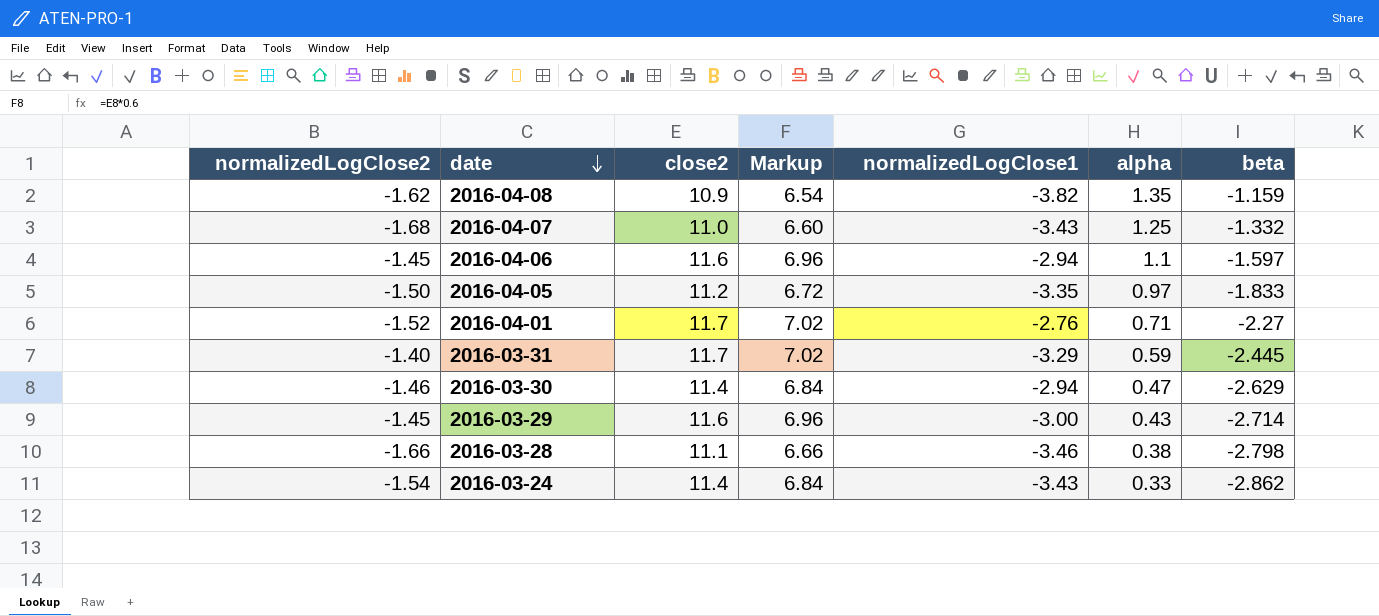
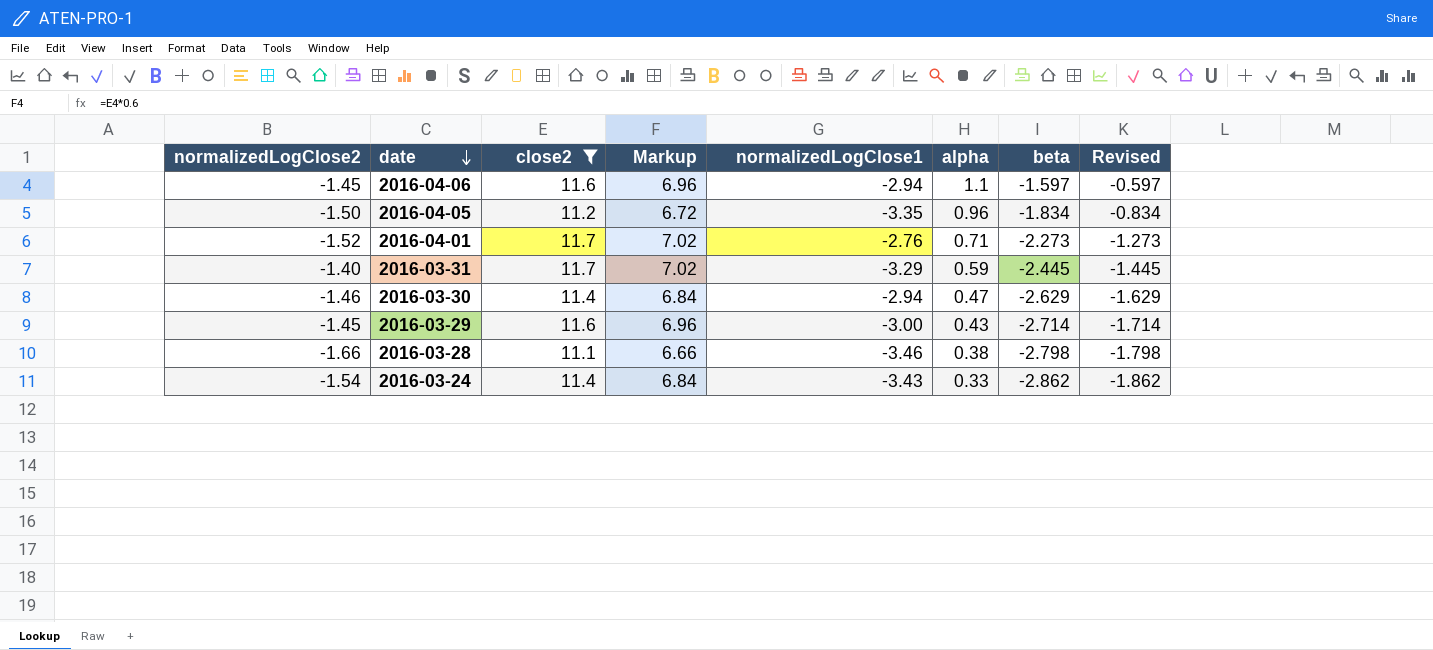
filter: none -> close2 >= 11.1
column Revised | formula: none -> [beta] + 1
2016-04-05 | alpha: 0.97 -> 0.96
2016-04-05 | beta: -1.833 -> -1.834
2016-04-01 | beta: -2.27 -> -2.273

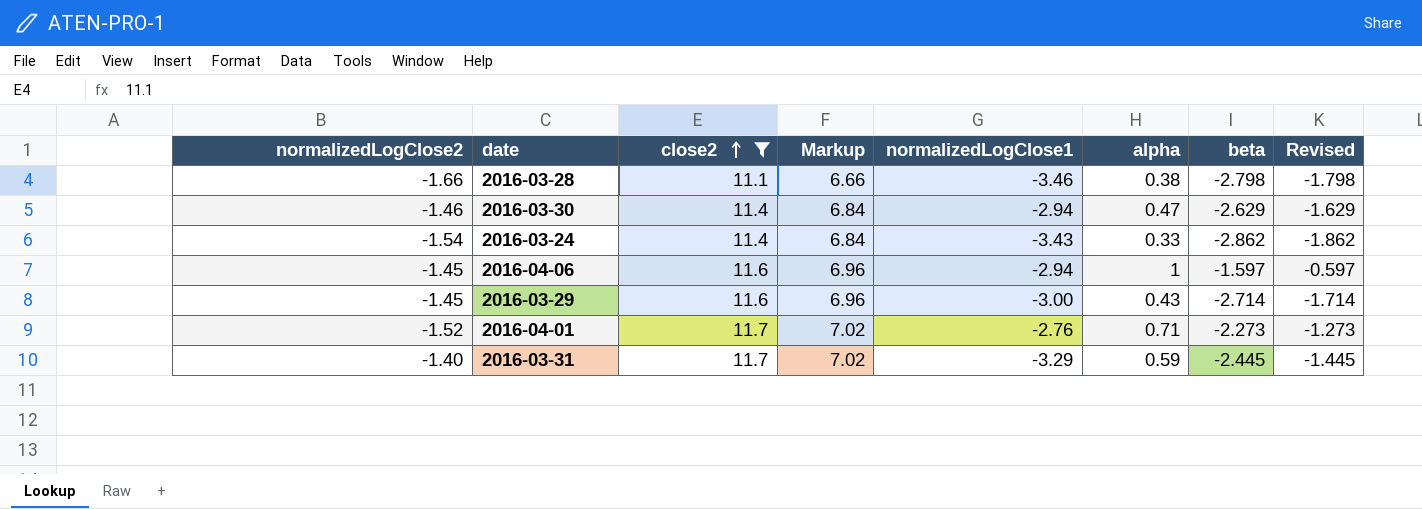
row order: date descending -> close2 ascending
row 2016-04-05: -1.50 | 11.2 | 6.72 | -3.35 | 0.96 | -1.834 | -0.834 -> none
2016-04-06 | alpha: 1.1 -> 1

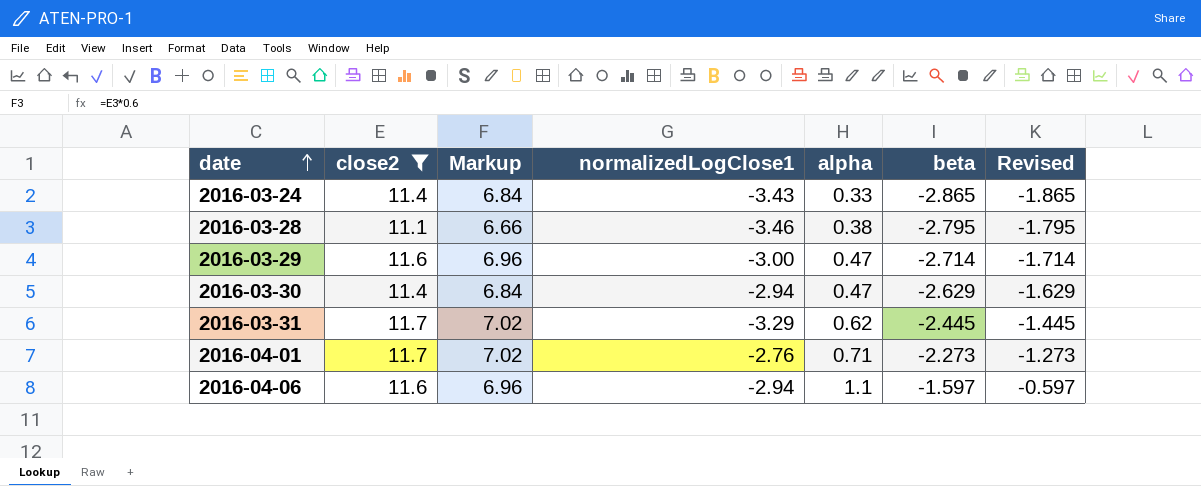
row order: close2 ascending -> date ascending
column normalizedLogClose2 | position: 1 -> none
2016-03-24 | beta: -2.862 -> -2.865
2016-03-24 | Revised: -1.862 -> -1.865
2016-03-28 | beta: -2.798 -> -2.795
2016-03-28 | Revised: -1.798 -> -1.795
2016-03-29 | alpha: 0.43 -> 0.47
2016-03-31 | alpha: 0.59 -> 0.62
2016-04-06 | alpha: 1 -> 1.1

